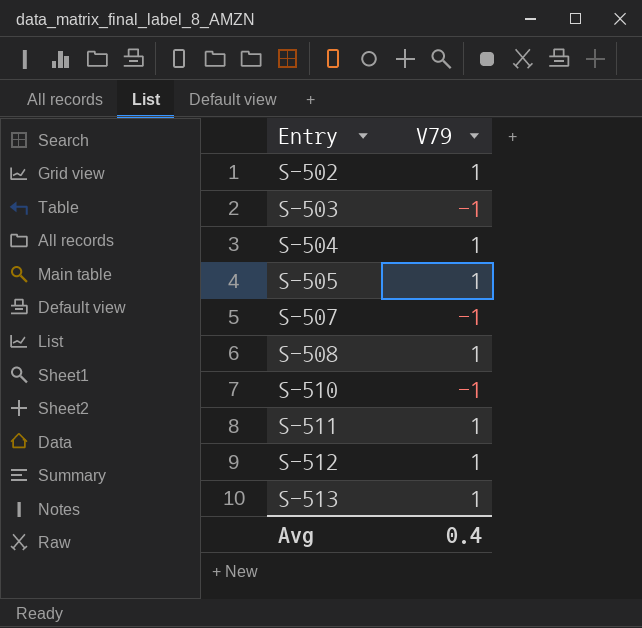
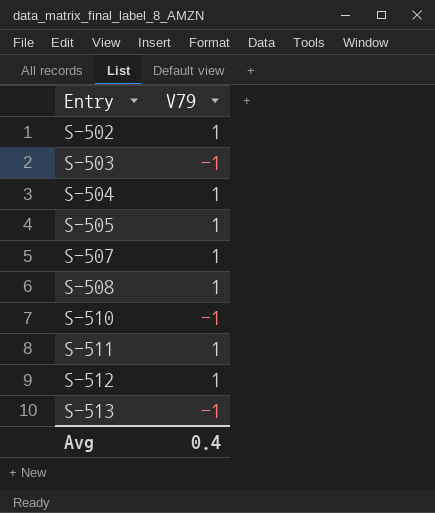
S-507 | V79: -1 -> 1
S-513 | V79: 1 -> -1

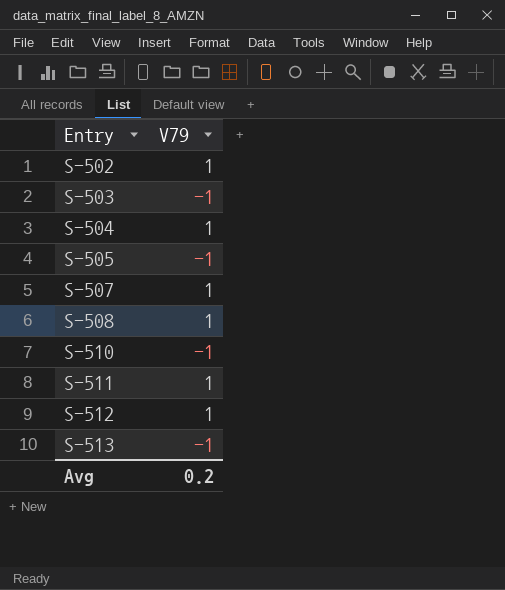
S-505 | V79: 1 -> -1
Avg | V79: 0.4 -> 0.2

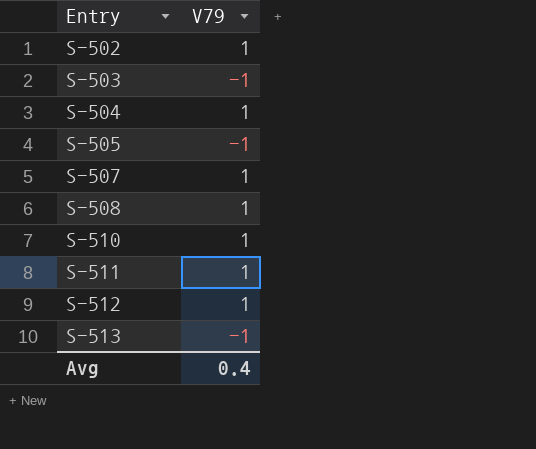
S-510 | V79: -1 -> 1
Avg | V79: 0.2 -> 0.4

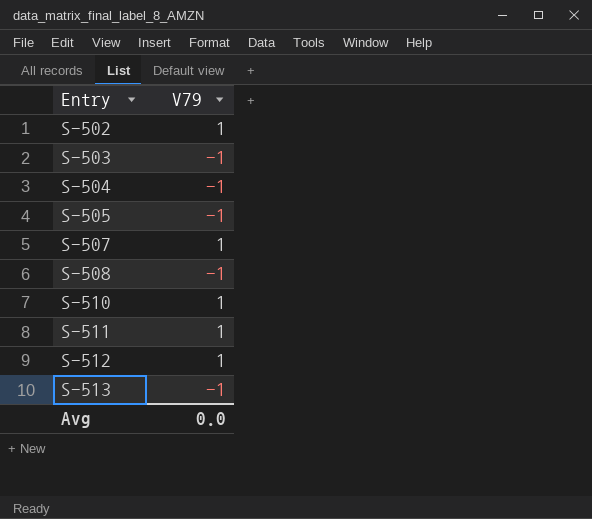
S-504 | V79: 1 -> -1
S-508 | V79: 1 -> -1
Avg | V79: 0.4 -> 0.0

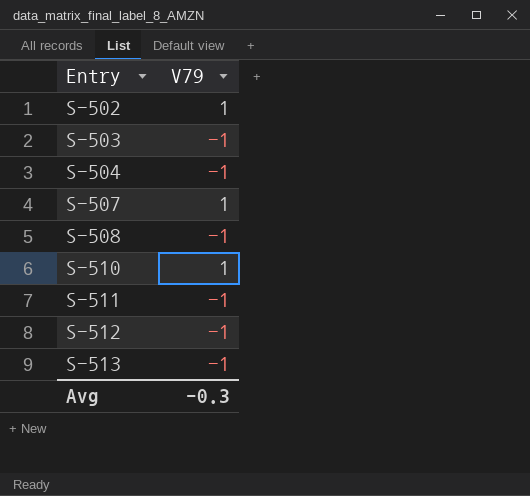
row S-505: -1 -> none
S-511 | V79: 1 -> -1
S-512 | V79: 1 -> -1
Avg | V79: 0.0 -> -0.3

